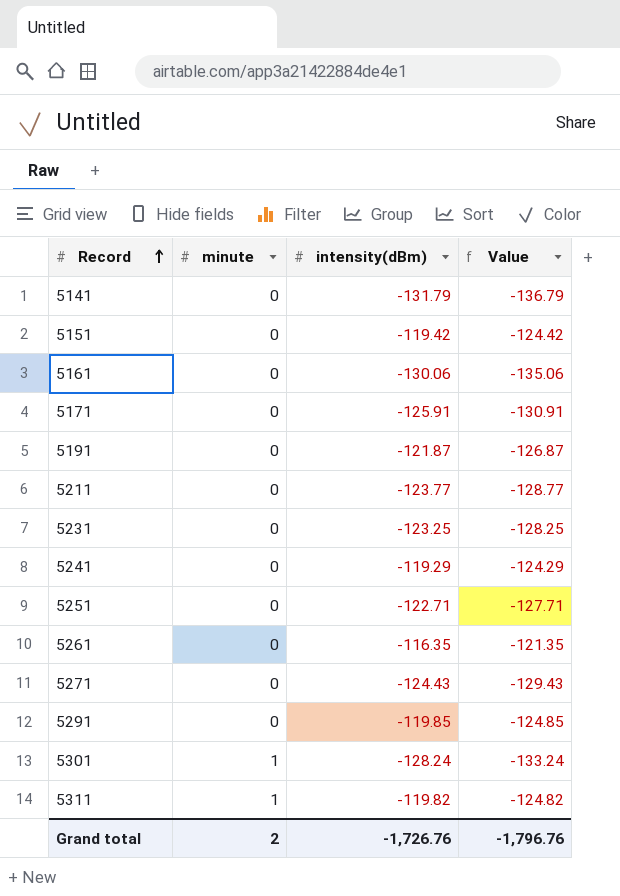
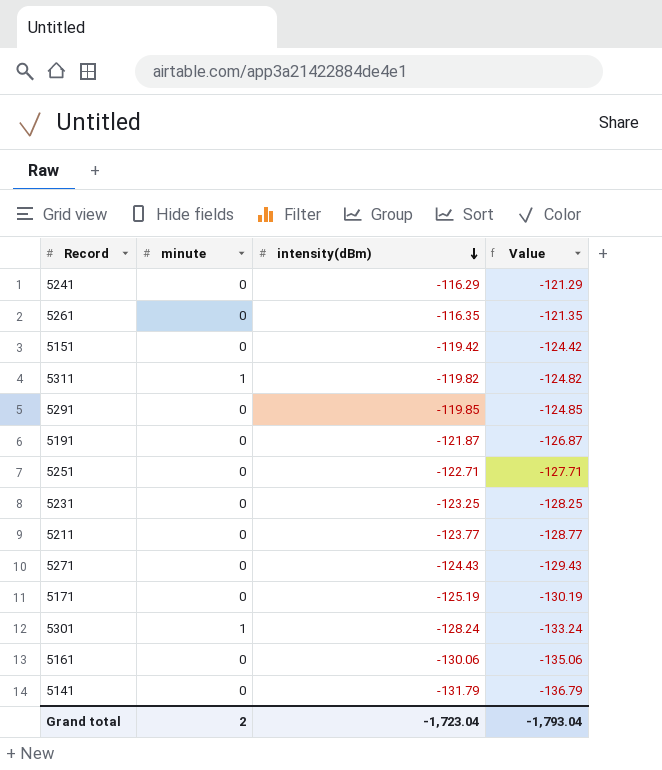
row order: Record ascending -> intensity(dBm) descending
5241 | intensity(dBm): -119.29 -> -116.29
5241 | Value: -124.29 -> -121.29
5171 | intensity(dBm): -125.91 -> -125.19
5171 | Value: -130.91 -> -130.19
Grand total | intensity(dBm): -1,726.76 -> -1,723.04
Grand total | Value: -1,796.76 -> -1,793.04

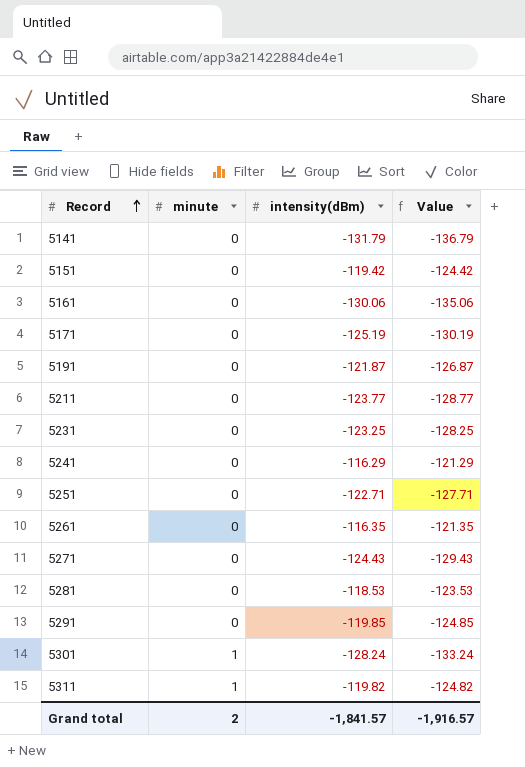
row order: intensity(dBm) descending -> Record ascending
row 5281: none -> 0 | -118.53 | -123.53
Grand total | intensity(dBm): -1,723.04 -> -1,841.57
Grand total | Value: -1,793.04 -> -1,916.57

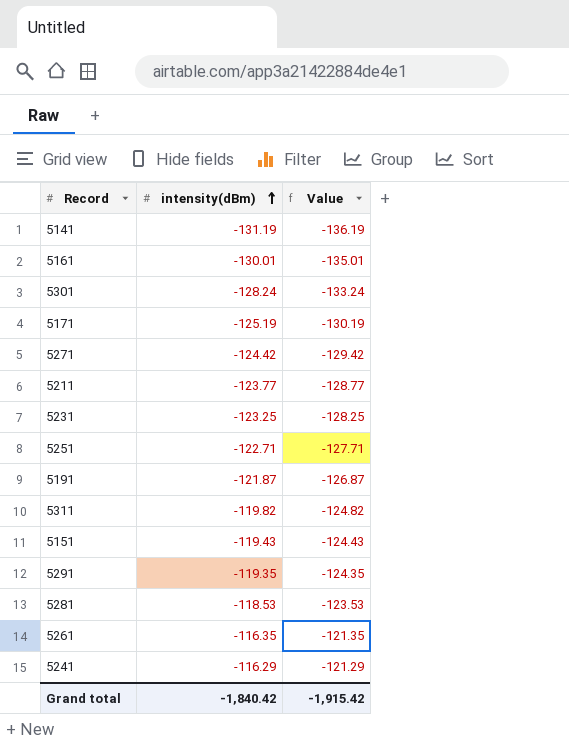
row order: Record ascending -> intensity(dBm) ascending
column minute | position: 2 -> none
5141 | intensity(dBm): -131.79 -> -131.19
5141 | Value: -136.79 -> -136.19
5161 | intensity(dBm): -130.06 -> -130.01
5161 | Value: -135.06 -> -135.01
5271 | intensity(dBm): -124.43 -> -124.42
5271 | Value: -129.43 -> -129.42
5151 | intensity(dBm): -119.42 -> -119.43
5151 | Value: -124.42 -> -124.43
5291 | intensity(dBm): -119.85 -> -119.35
5291 | Value: -124.85 -> -124.35
Grand total | intensity(dBm): -1,841.57 -> -1,840.42
Grand total | Value: -1,916.57 -> -1,915.42

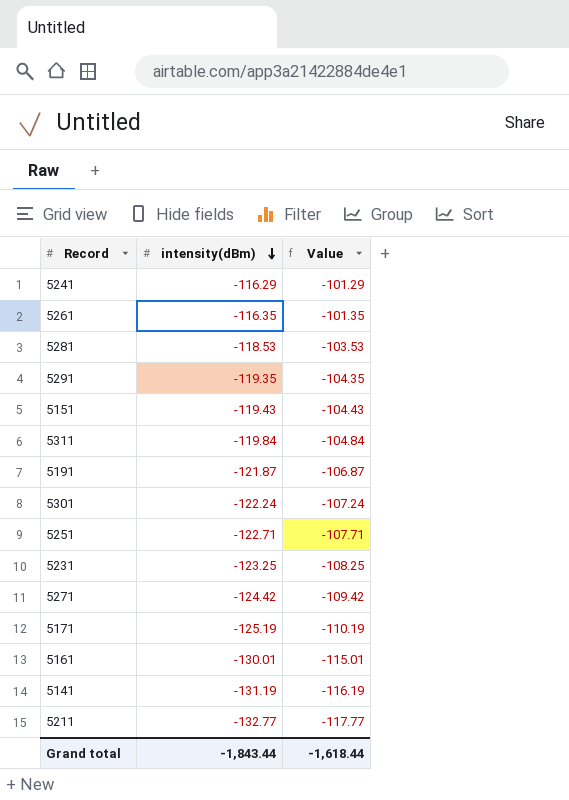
row order: intensity(dBm) ascending -> intensity(dBm) descending
column Value | formula: [intensity(dBm)] - 5 -> [intensity(dBm)] + 15
5311 | intensity(dBm): -119.82 -> -119.84
5301 | intensity(dBm): -128.24 -> -122.24
5211 | intensity(dBm): -123.77 -> -132.77
Grand total | intensity(dBm): -1,840.42 -> -1,843.44
Grand total | Value: -1,915.42 -> -1,618.44

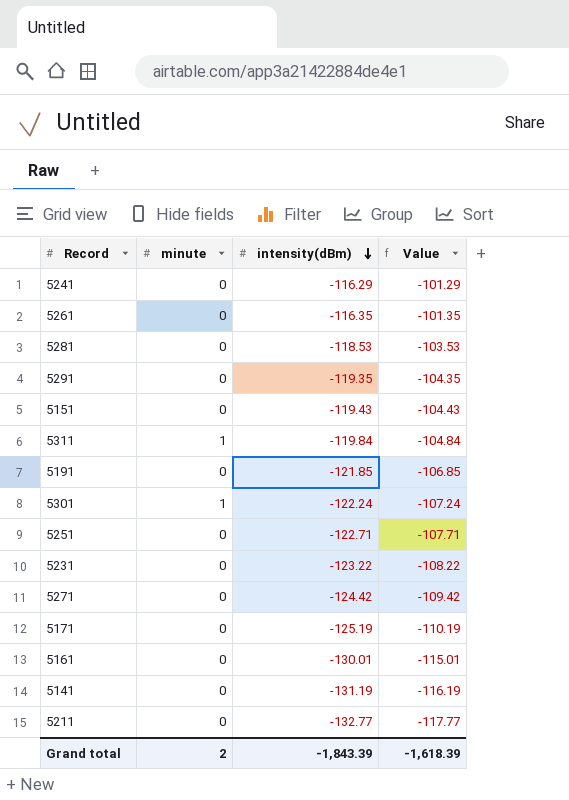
column minute | position: none -> 2
5191 | intensity(dBm): -121.87 -> -121.85
5191 | Value: -106.87 -> -106.85
5231 | intensity(dBm): -123.25 -> -123.22
5231 | Value: -108.25 -> -108.22
Grand total | intensity(dBm): -1,843.44 -> -1,843.39
Grand total | Value: -1,618.44 -> -1,618.39

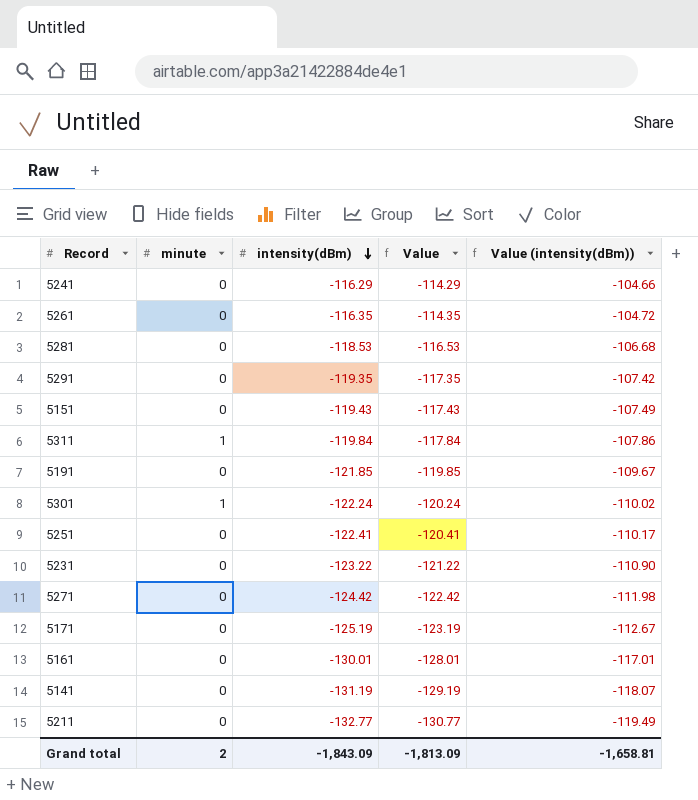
column Value | formula: [intensity(dBm)] + 15 -> [intensity(dBm)] + 2
column Value (intensity(dBm)) | formula: none -> [intensity(dBm)] * 0.9
5251 | intensity(dBm): -122.71 -> -122.41
Grand total | intensity(dBm): -1,843.39 -> -1,843.09
Grand total | Value: -1,618.39 -> -1,813.09

